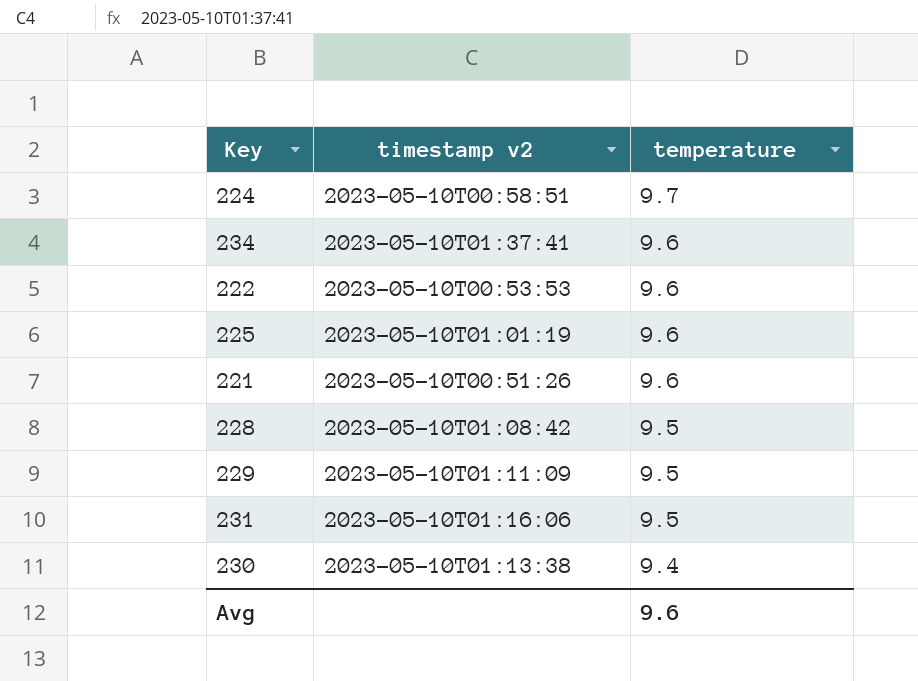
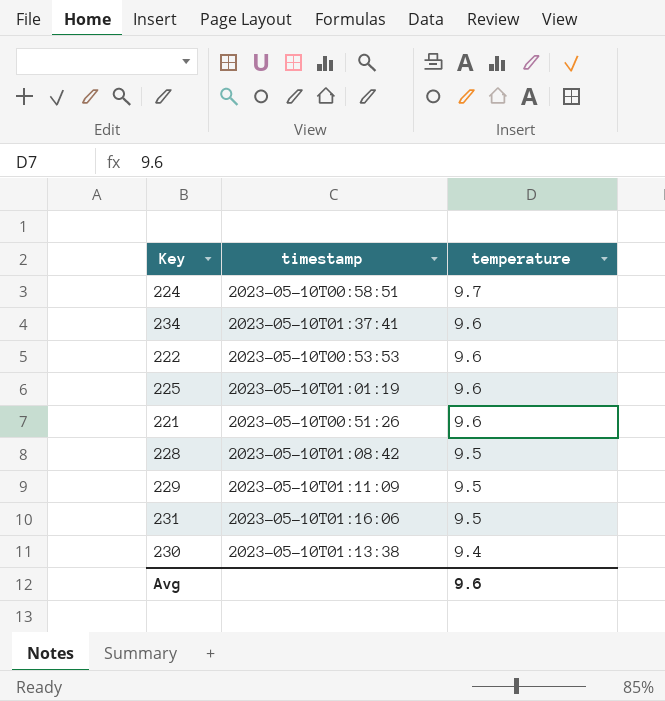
column name: timestamp v2 -> timestamp

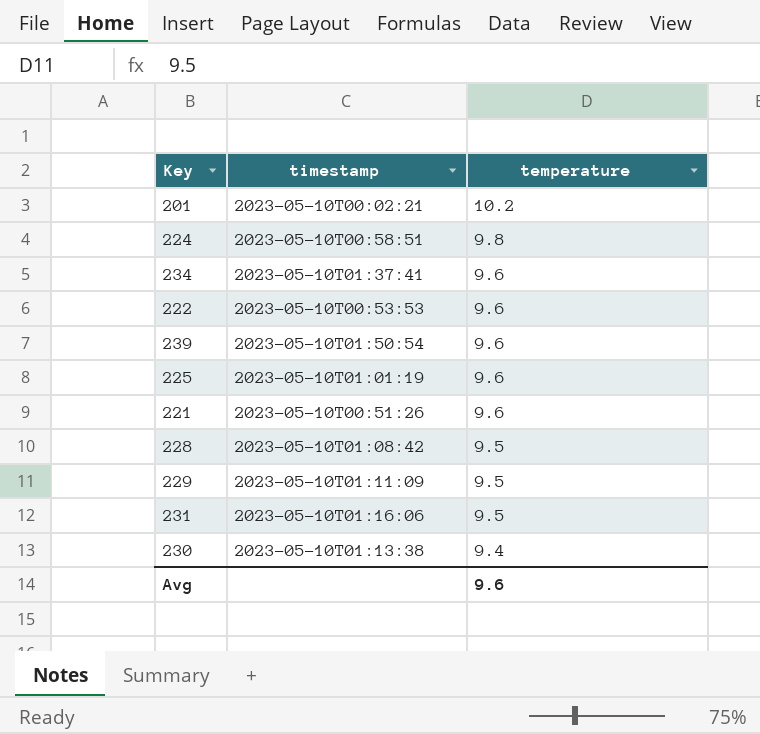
row 201: none -> 2023-05-10T00:02:21 | 10.2
224 | temperature: 9.7 -> 9.8
row 239: none -> 2023-05-10T01:50:54 | 9.6

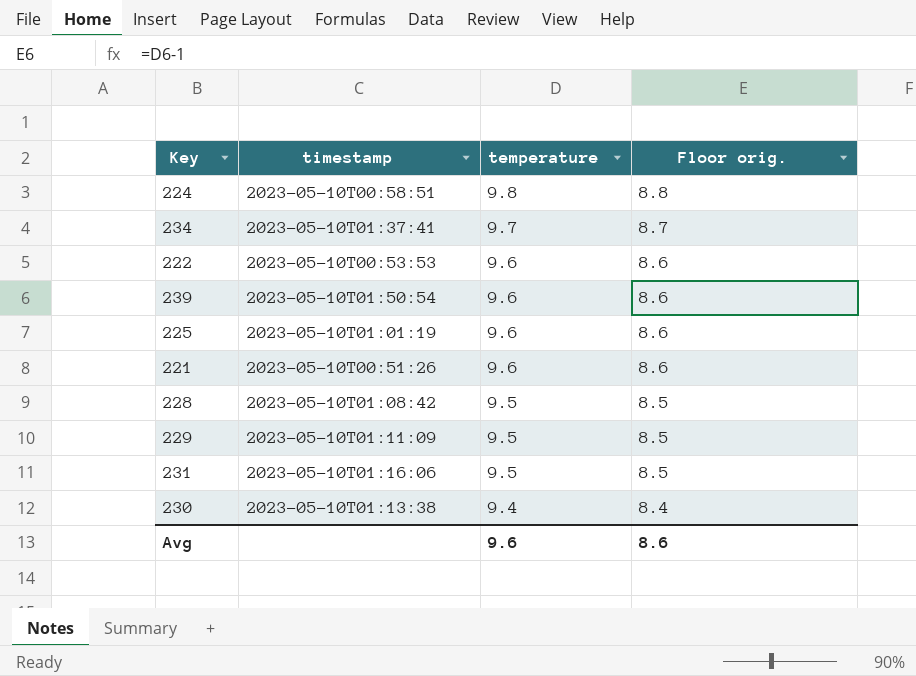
column Floor orig. | formula: none -> [temperature] - 1
row 201: 2023-05-10T00:02:21 | 10.2 -> none
234 | temperature: 9.6 -> 9.7

